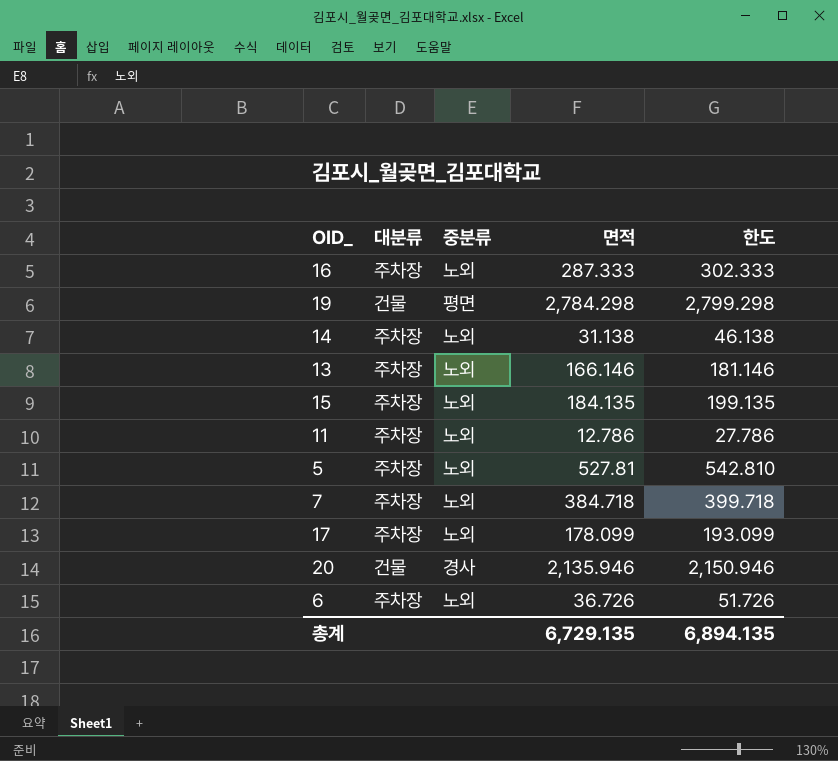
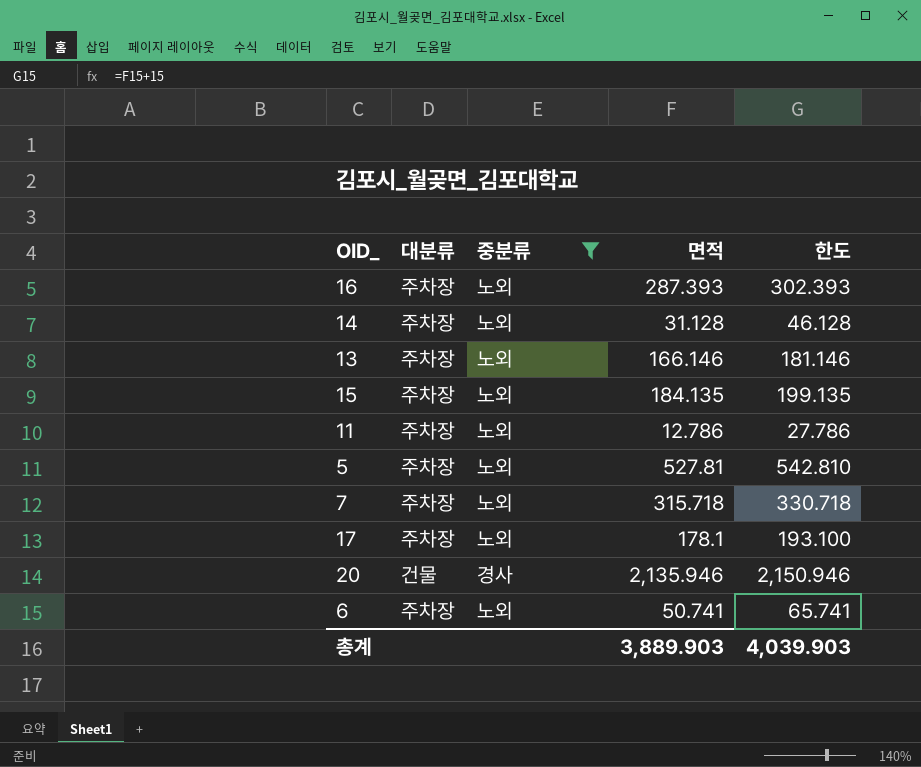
filter: none -> 중분류 != 평면
16 | 면적: 287.333 -> 287.393
16 | 한도: 302.333 -> 302.393
14 | 면적: 31.138 -> 31.128
14 | 한도: 46.138 -> 46.128
7 | 면적: 384.718 -> 315.718
7 | 한도: 399.718 -> 330.718
17 | 면적: 178.099 -> 178.1
17 | 한도: 193.099 -> 193.100
6 | 면적: 36.726 -> 50.741
6 | 한도: 51.726 -> 65.741
총계 | 면적: 6,729.135 -> 3,889.903
총계 | 한도: 6,894.135 -> 4,039.903

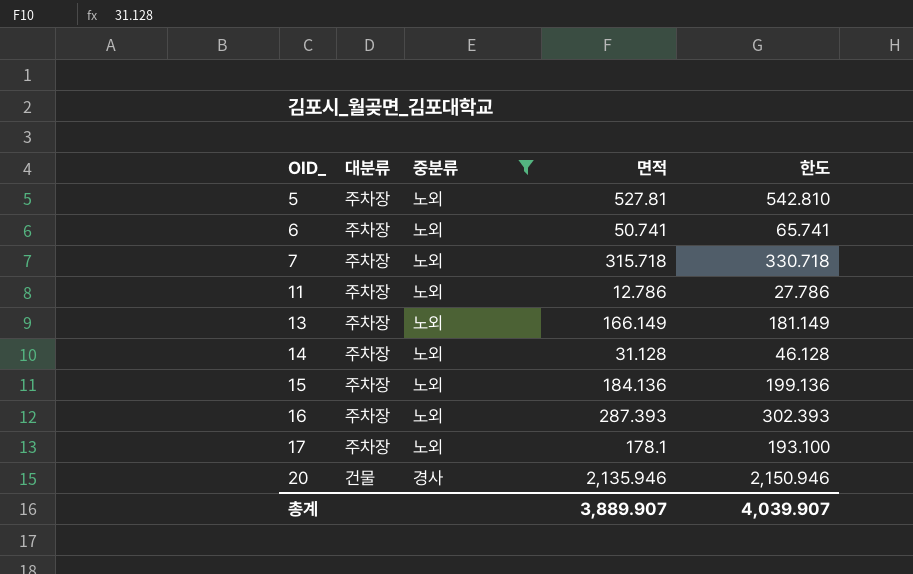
row order: none -> OID_ ascending
13 | 면적: 166.146 -> 166.149
13 | 한도: 181.146 -> 181.149
15 | 면적: 184.135 -> 184.136
15 | 한도: 199.135 -> 199.136
총계 | 면적: 3,889.903 -> 3,889.907
총계 | 한도: 4,039.903 -> 4,039.907

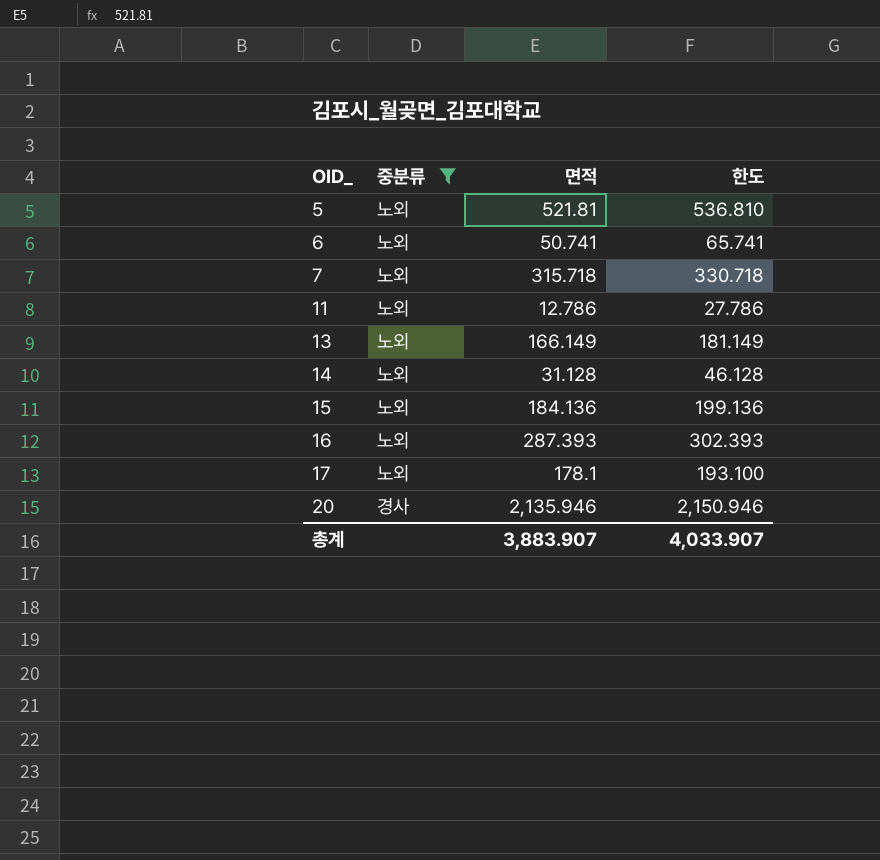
column 대분류 | position: 2 -> none
5 | 면적: 527.81 -> 521.81
5 | 한도: 542.810 -> 536.810
총계 | 면적: 3,889.907 -> 3,883.907
총계 | 한도: 4,039.907 -> 4,033.907

